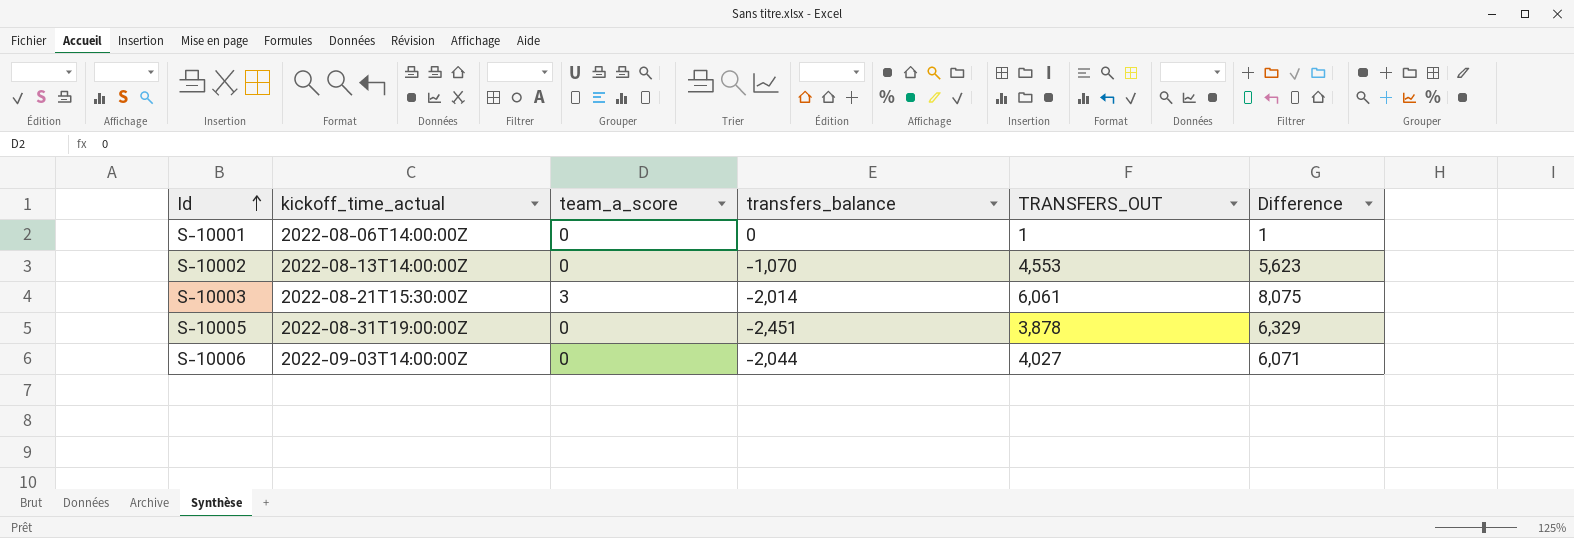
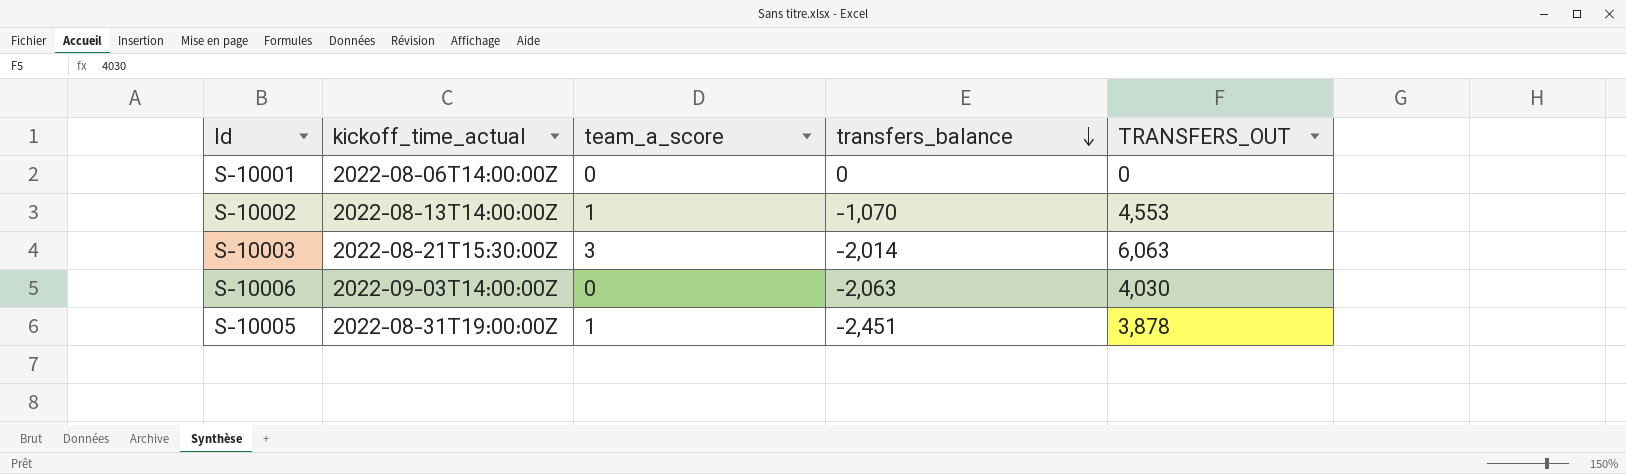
row order: Id ascending -> transfers_balance descending
column Difference | formula: [TRANSFERS_OUT] - [transfers_balance] -> none
S-10001 | TRANSFERS_OUT: 1 -> 0
S-10002 | team_a_score: 0 -> 1
S-10003 | TRANSFERS_OUT: 6,061 -> 6,063
S-10006 | transfers_balance: -2,044 -> -2,063
S-10006 | TRANSFERS_OUT: 4,027 -> 4,030
S-10005 | team_a_score: 0 -> 1

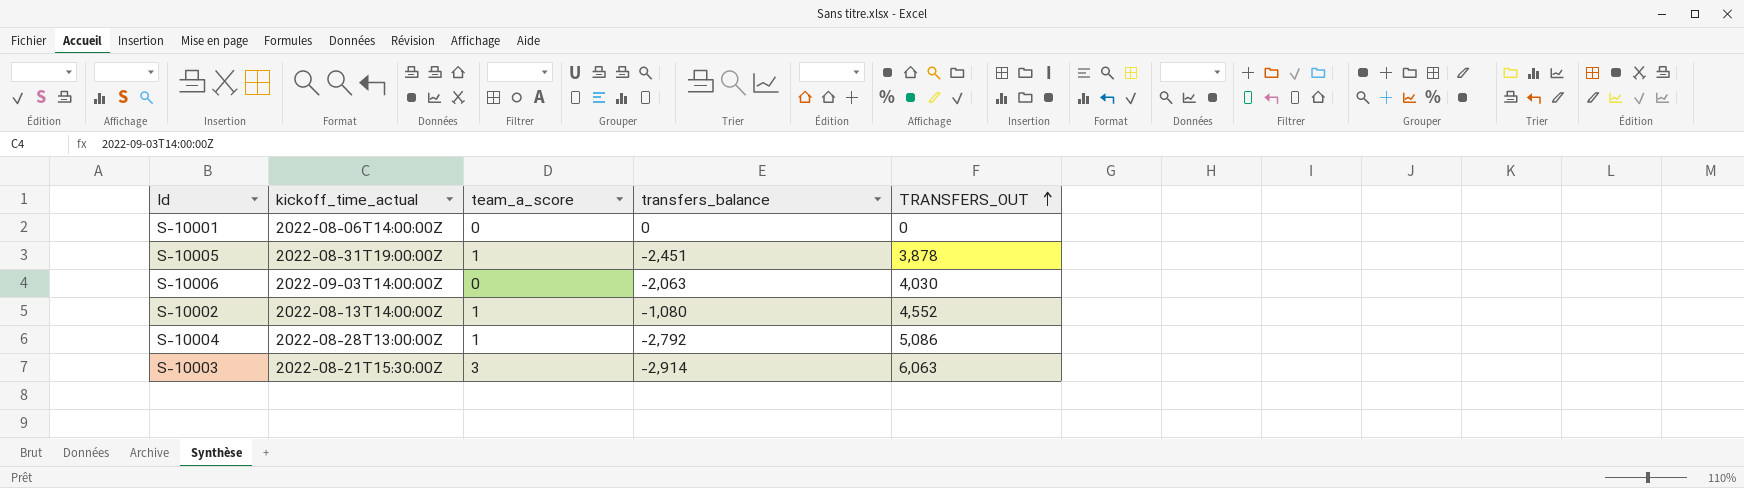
row order: transfers_balance descending -> TRANSFERS_OUT ascending
S-10002 | transfers_balance: -1,070 -> -1,080
S-10002 | TRANSFERS_OUT: 4,553 -> 4,552
row S-10004: none -> 2022-08-28T13:00:00Z | 1 | -2,792 | 5,086
S-10003 | transfers_balance: -2,014 -> -2,914

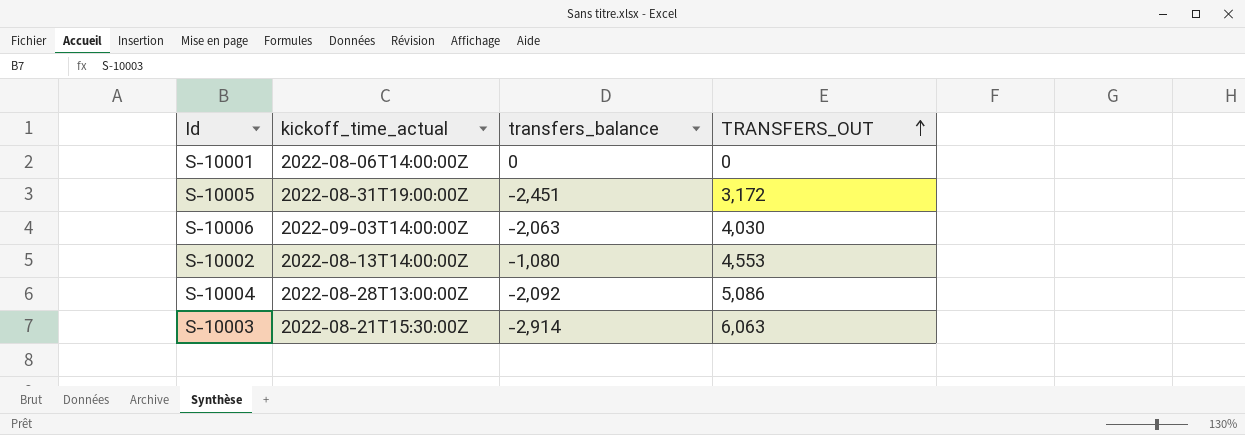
column team_a_score | position: 3 -> none
S-10005 | TRANSFERS_OUT: 3,878 -> 3,172
S-10002 | TRANSFERS_OUT: 4,552 -> 4,553
S-10004 | transfers_balance: -2,792 -> -2,092

